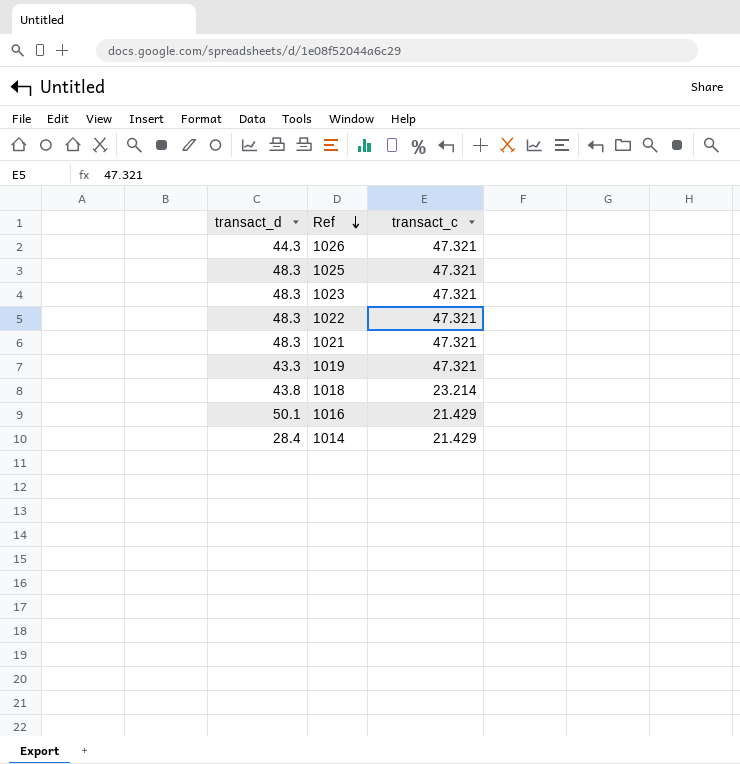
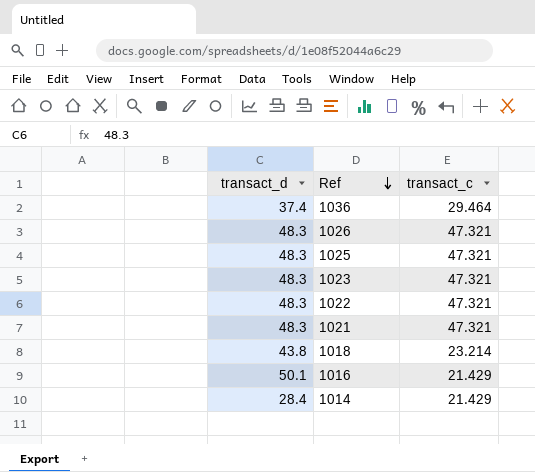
row 1019: 43.3 | 47.321 -> none
row 1036: none -> 37.4 | 29.464
1026 | transact_d: 44.3 -> 48.3

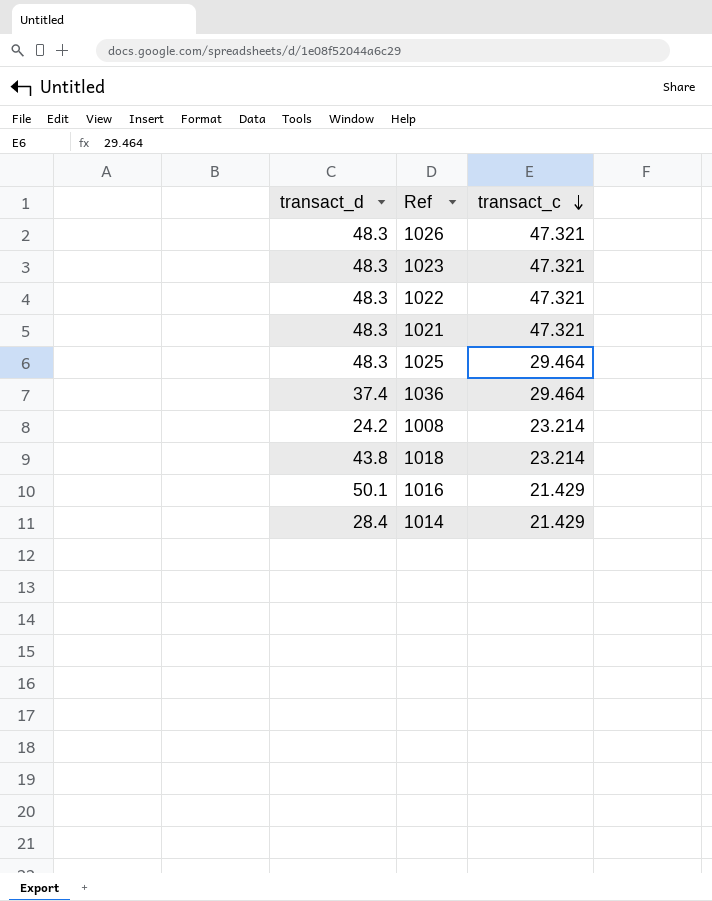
row order: Ref descending -> transact_c descending
1025 | transact_c: 47.321 -> 29.464
row 1008: none -> 24.2 | 23.214

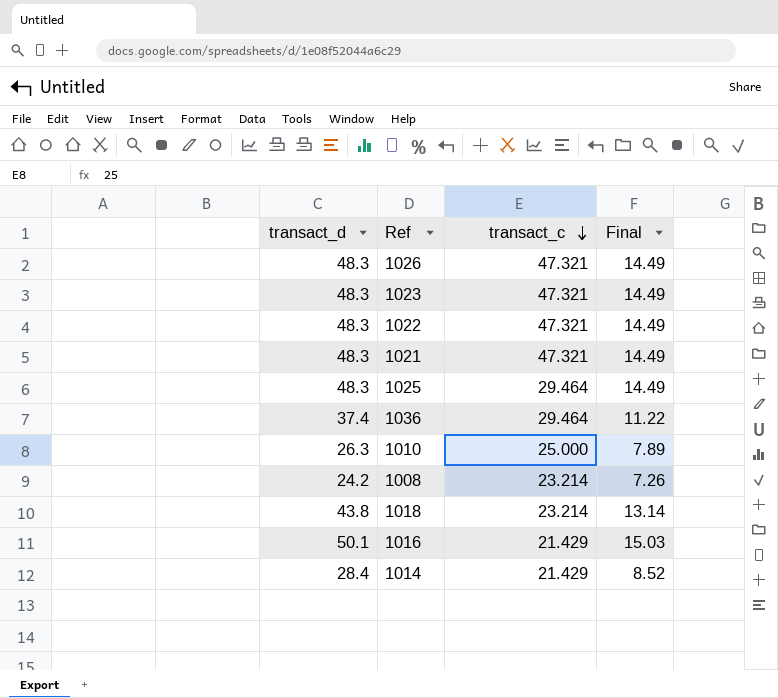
column Final | formula: none -> [transact_d] * 0.3
row 1010: none -> 26.3 | 25.000 | 7.89

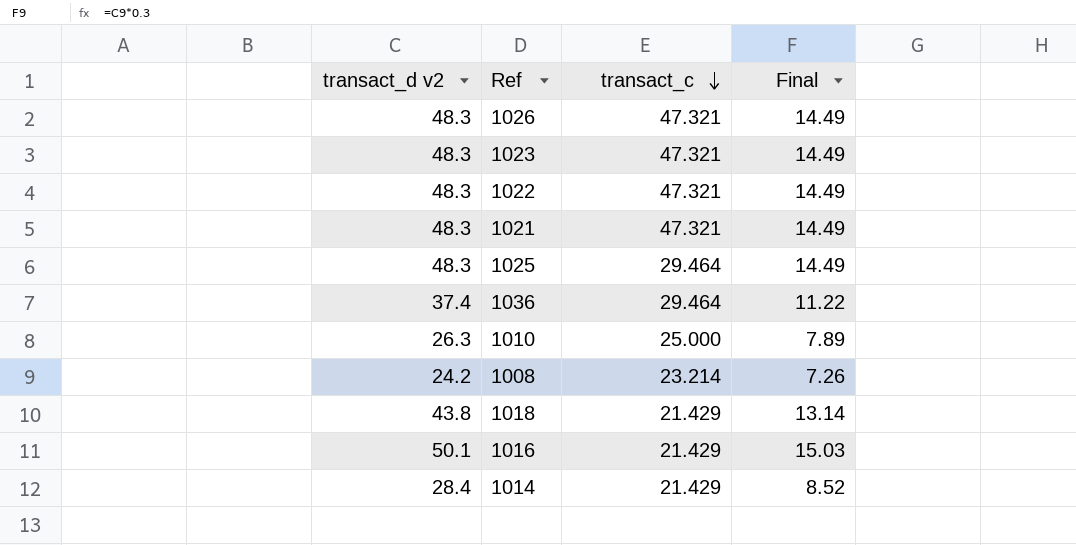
column name: transact_d -> transact_d v2
1018 | transact_c: 23.214 -> 21.429

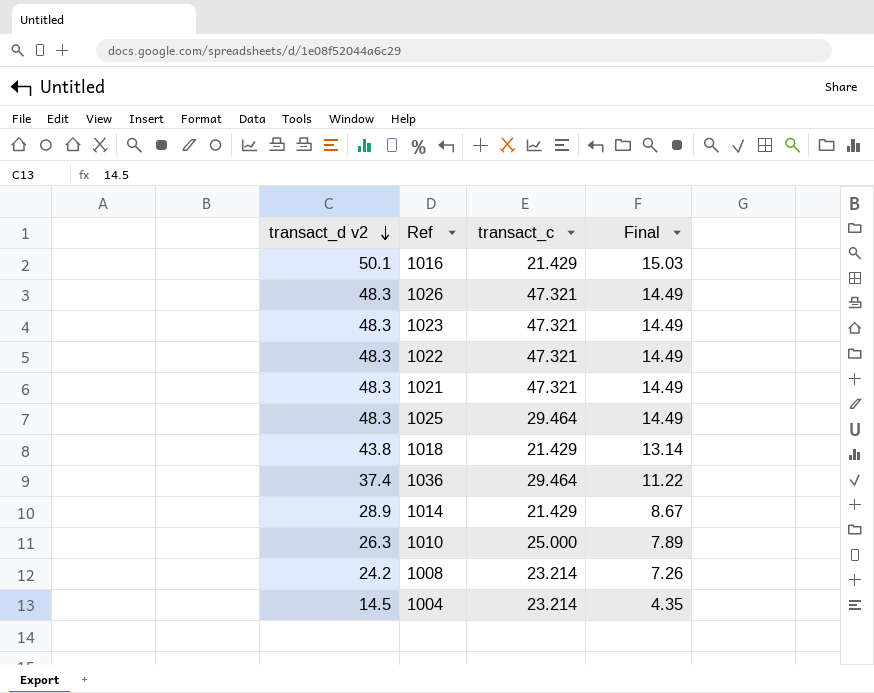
row order: transact_c descending -> transact_d v2 descending
1014 | transact_d v2: 28.4 -> 28.9
1014 | Final: 8.52 -> 8.67
row 1004: none -> 14.5 | 23.214 | 4.35

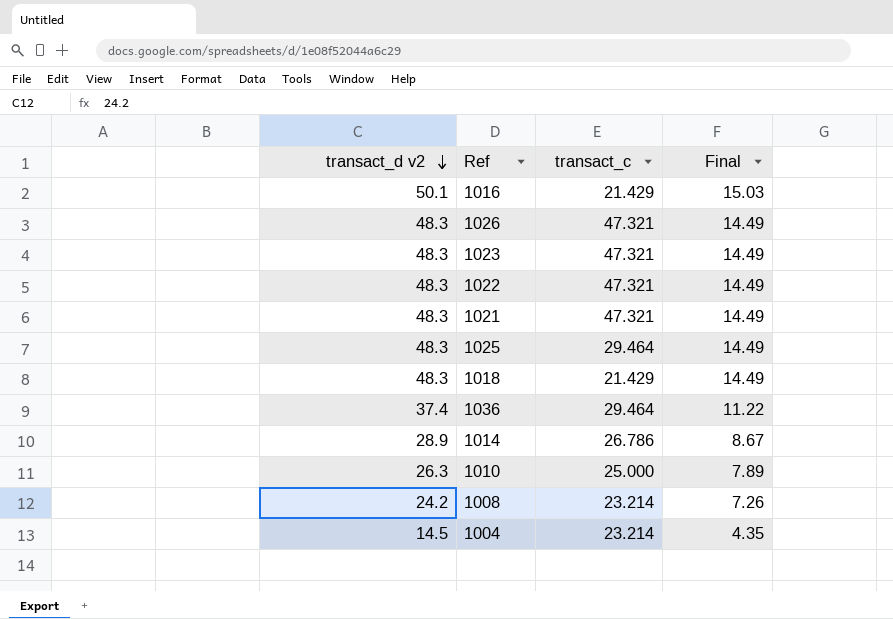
1018 | transact_d v2: 43.8 -> 48.3
1018 | Final: 13.14 -> 14.49
1014 | transact_c: 21.429 -> 26.786

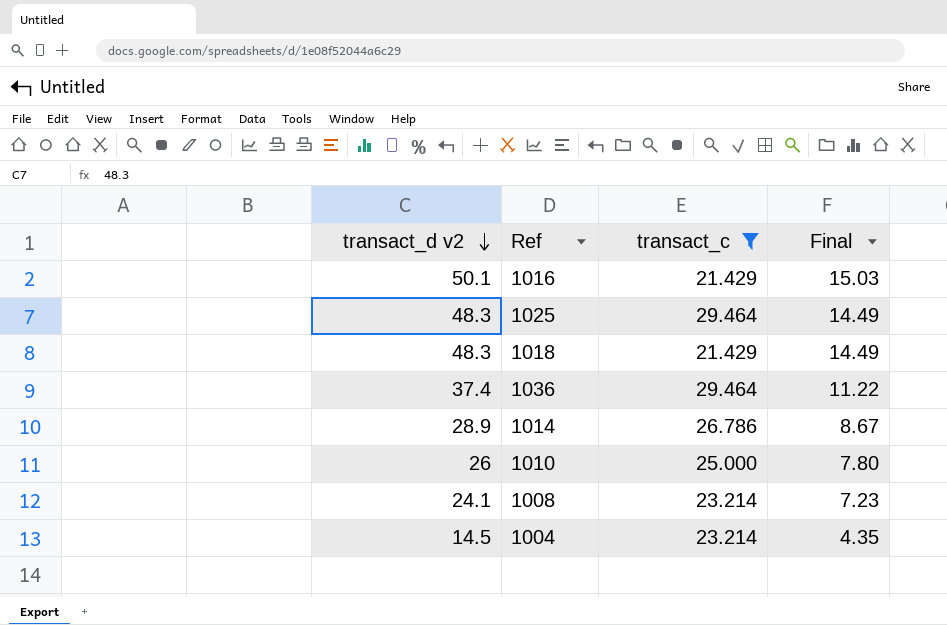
filter: none -> transact_c != 47.321
1010 | transact_d v2: 26.3 -> 26
1010 | Final: 7.89 -> 7.80
1008 | transact_d v2: 24.2 -> 24.1
1008 | Final: 7.26 -> 7.23

